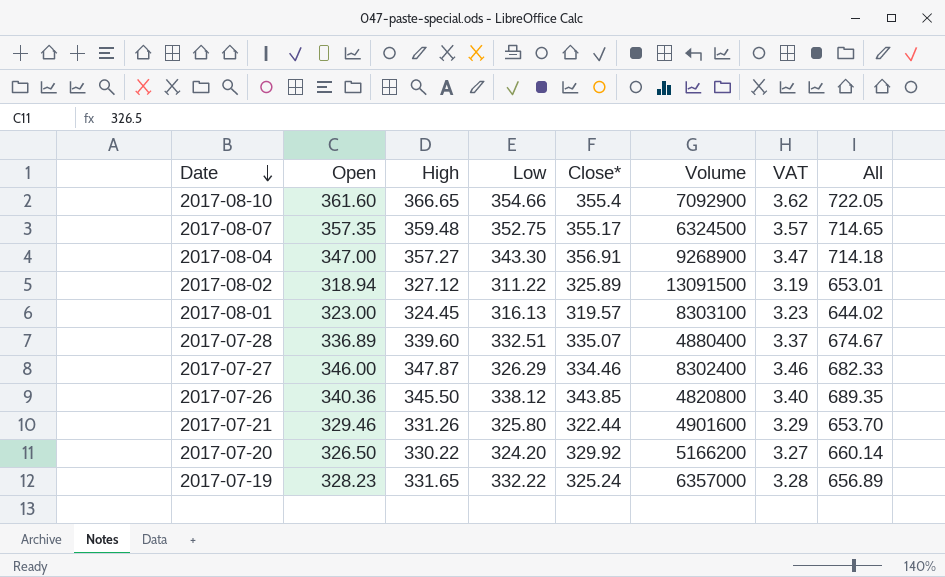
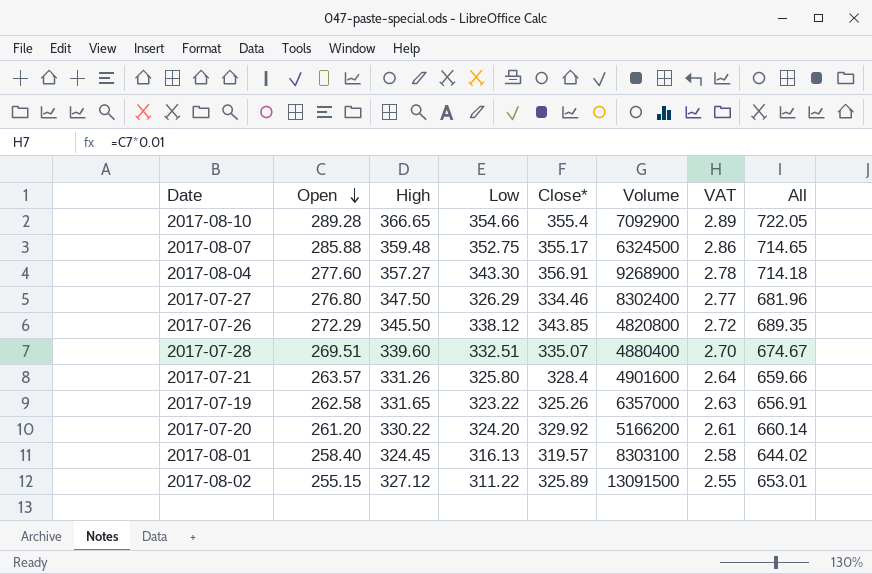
row order: Date descending -> Open descending
2017-08-10 | Open: 361.60 -> 289.28
2017-08-10 | VAT: 3.62 -> 2.89
2017-08-07 | Open: 357.35 -> 285.88
2017-08-07 | VAT: 3.57 -> 2.86
2017-08-04 | Open: 347.00 -> 277.60
2017-08-04 | VAT: 3.47 -> 2.78
2017-07-27 | Open: 346.00 -> 276.80
2017-07-27 | High: 347.87 -> 347.50
2017-07-27 | VAT: 3.46 -> 2.77
2017-07-27 | All: 682.33 -> 681.96
2017-07-26 | Open: 340.36 -> 272.29
2017-07-26 | VAT: 3.40 -> 2.72
2017-07-28 | Open: 336.89 -> 269.51
2017-07-28 | VAT: 3.37 -> 2.70
2017-07-21 | Open: 329.46 -> 263.57
2017-07-21 | Close*: 322.44 -> 328.4
2017-07-21 | VAT: 3.29 -> 2.64
2017-07-21 | All: 653.70 -> 659.66
2017-07-19 | Open: 328.23 -> 262.58
2017-07-19 | Low: 332.22 -> 323.22
2017-07-19 | Close*: 325.24 -> 325.26
2017-07-19 | VAT: 3.28 -> 2.63
2017-07-19 | All: 656.89 -> 656.91
2017-07-20 | Open: 326.50 -> 261.20
2017-07-20 | VAT: 3.27 -> 2.61
2017-08-01 | Open: 323.00 -> 258.40
2017-08-01 | VAT: 3.23 -> 2.58
2017-08-02 | Open: 318.94 -> 255.15
2017-08-02 | VAT: 3.19 -> 2.55

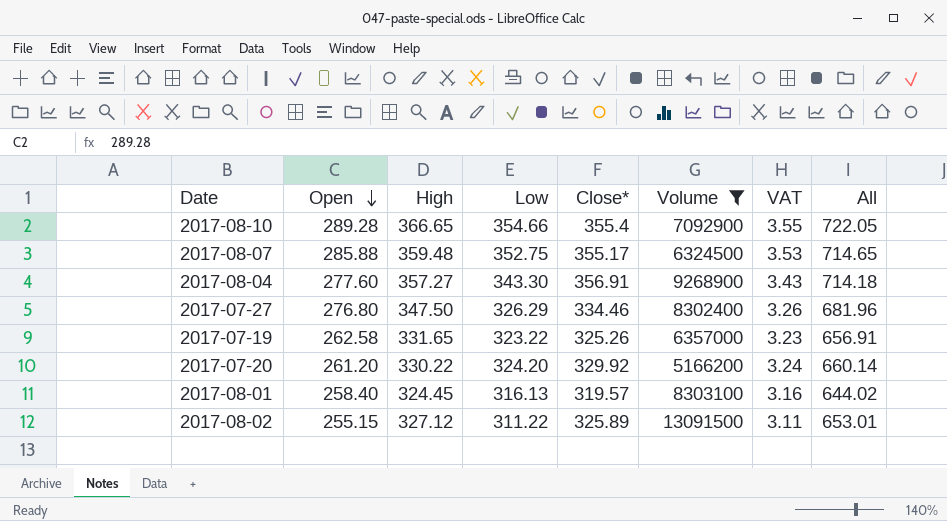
filter: none -> Volume >= 5166200
column VAT | formula: [Open] * 0.01 -> [Low] * 0.01

